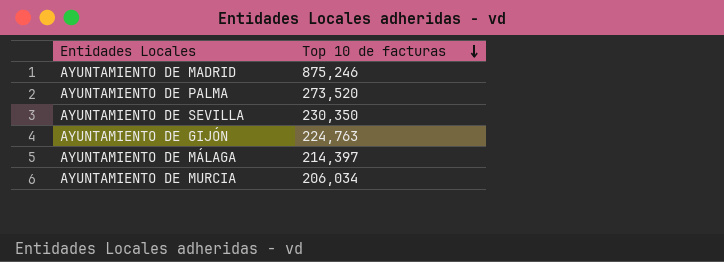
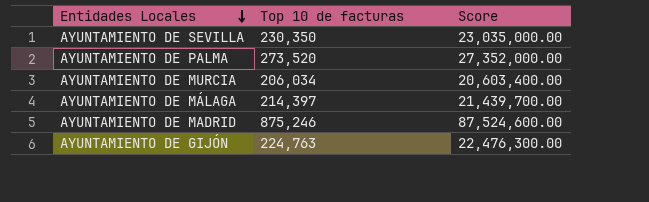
row order: Top 10 de facturas descending -> Entidades Locales descending
column Score | formula: none -> [Top 10 de facturas] * 100

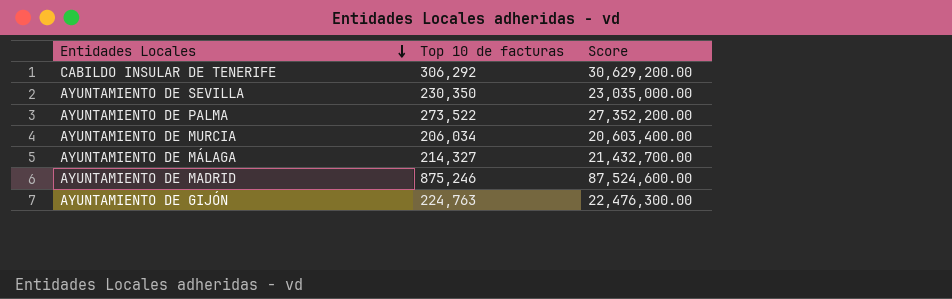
row CABILDO INSULAR DE TENERIFE: none -> 306,292 | 30,629,200.00
AYUNTAMIENTO DE PALMA | Top 10 de facturas: 273,520 -> 273,522
AYUNTAMIENTO DE PALMA | Score: 27,352,000.00 -> 27,352,200.00
AYUNTAMIENTO DE MÁLAGA | Top 10 de facturas: 214,397 -> 214,327
AYUNTAMIENTO DE MÁLAGA | Score: 21,439,700.00 -> 21,432,700.00

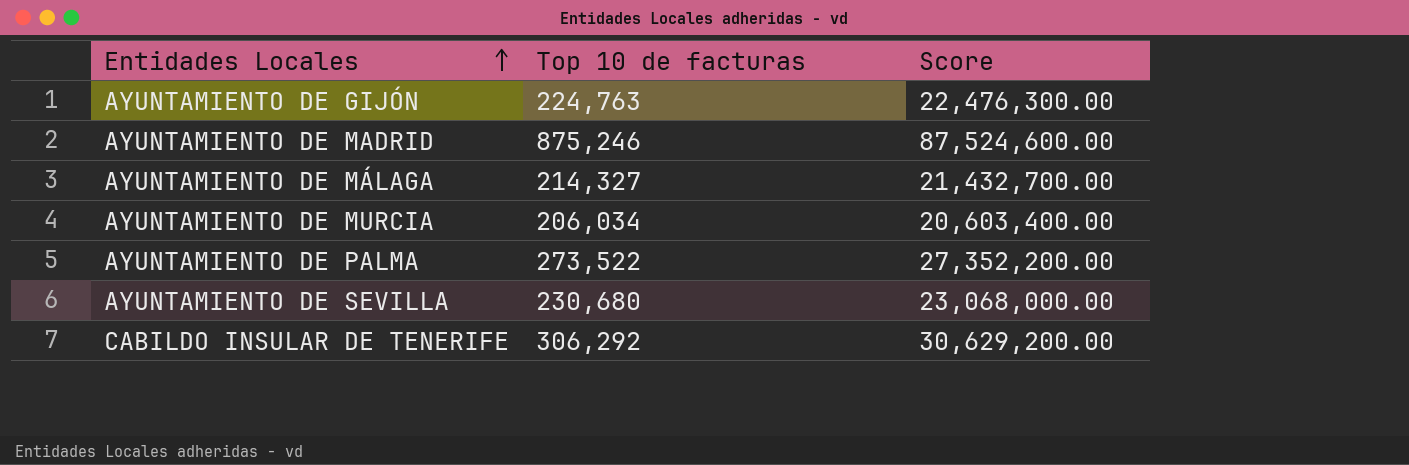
row order: Entidades Locales descending -> Entidades Locales ascending
AYUNTAMIENTO DE SEVILLA | Top 10 de facturas: 230,350 -> 230,680
AYUNTAMIENTO DE SEVILLA | Score: 23,035,000.00 -> 23,068,000.00

